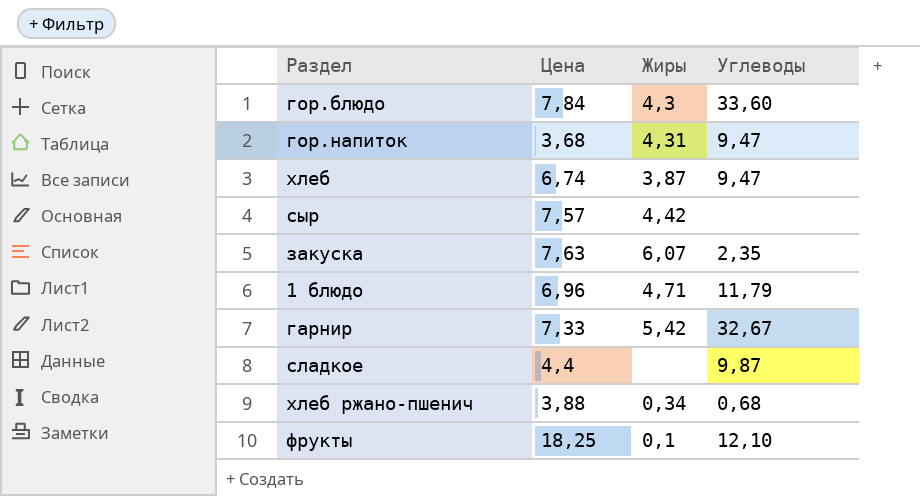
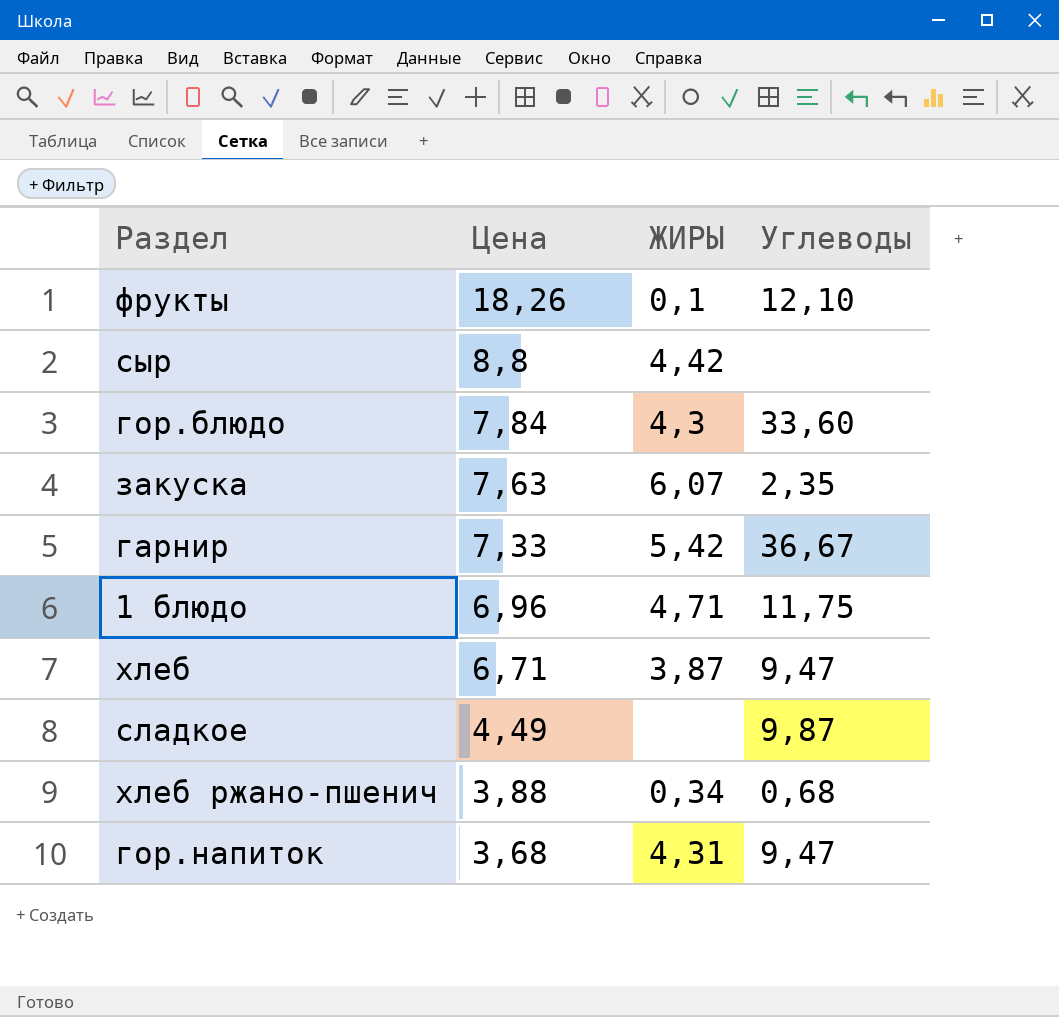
row order: none -> Цена descending
column name: Жиры -> ЖИРЫ
фрукты | Цена: 18,25 -> 18,26
сыр | Цена: 7,57 -> 8,8
гарнир | Углеводы: 32,67 -> 36,67
1 блюдо | Углеводы: 11,79 -> 11,75
хлеб | Цена: 6,74 -> 6,71
сладкое | Цена: 4,4 -> 4,49

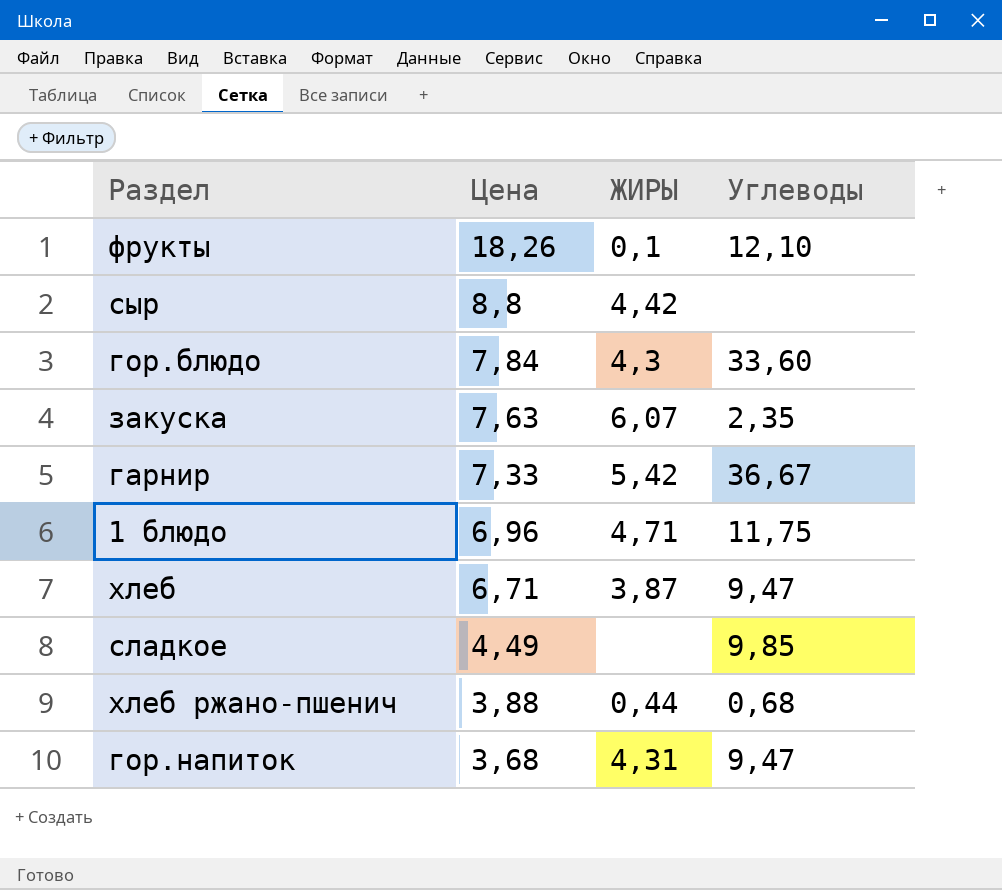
сладкое | Углеводы: 9,87 -> 9,85
хлеб ржано-пшенич | ЖИРЫ: 0,34 -> 0,44

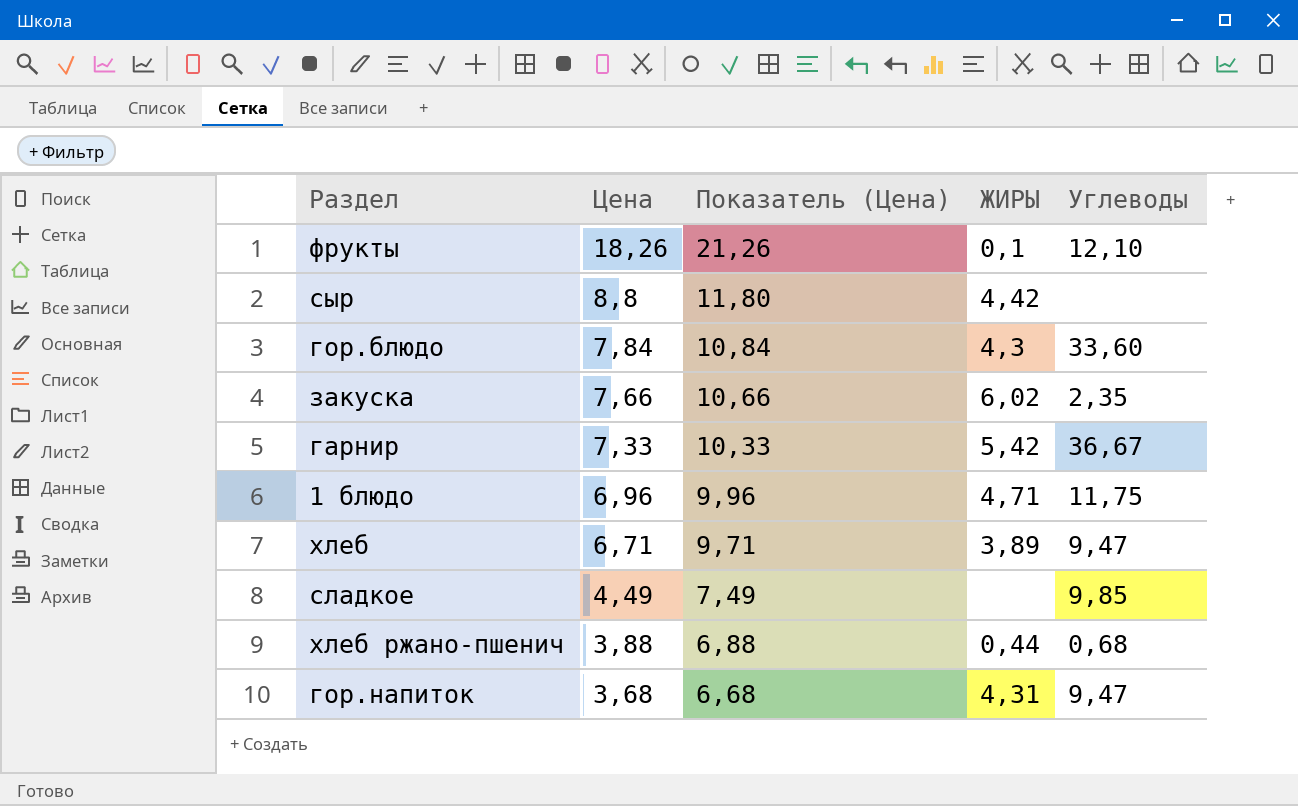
column Показатель (Цена) | formula: none -> [Цена] + 3
закуска | Цена: 7,63 -> 7,66
закуска | ЖИРЫ: 6,07 -> 6,02
хлеб | ЖИРЫ: 3,87 -> 3,89

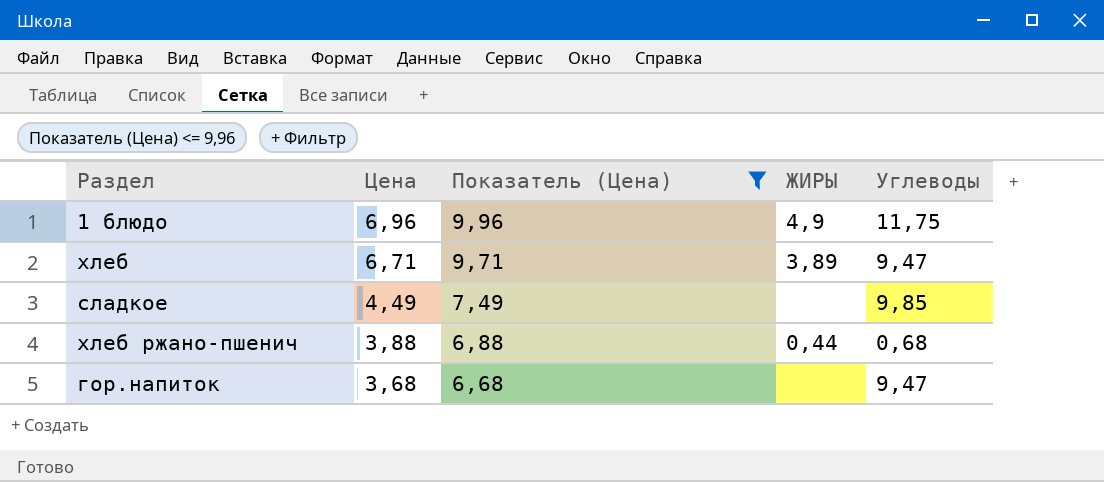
filter: none -> Показатель (Цена) <= 9,96
1 блюдо | ЖИРЫ: 4,71 -> 4,9
гор.напиток | ЖИРЫ: 4,31 -> none

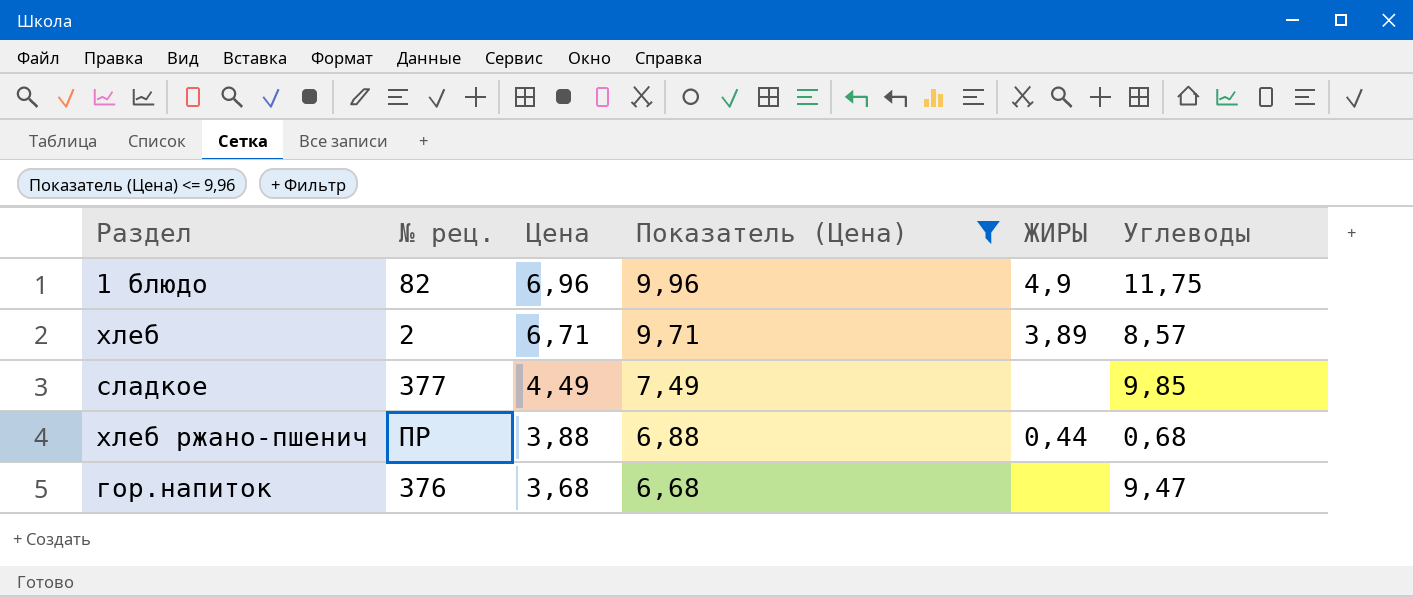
column № рец. | position: none -> 2
хлеб | Углеводы: 9,47 -> 8,57

